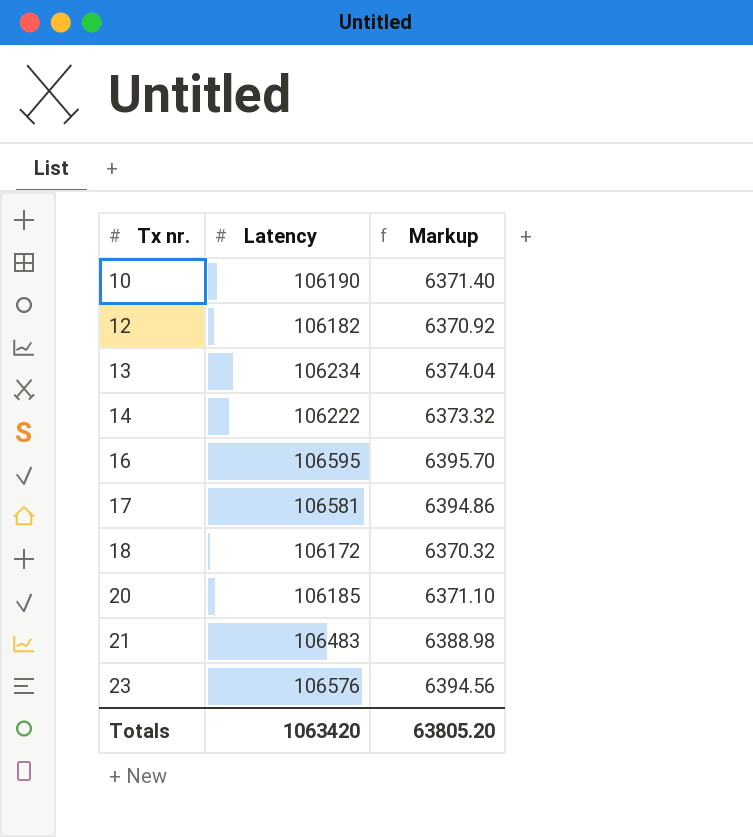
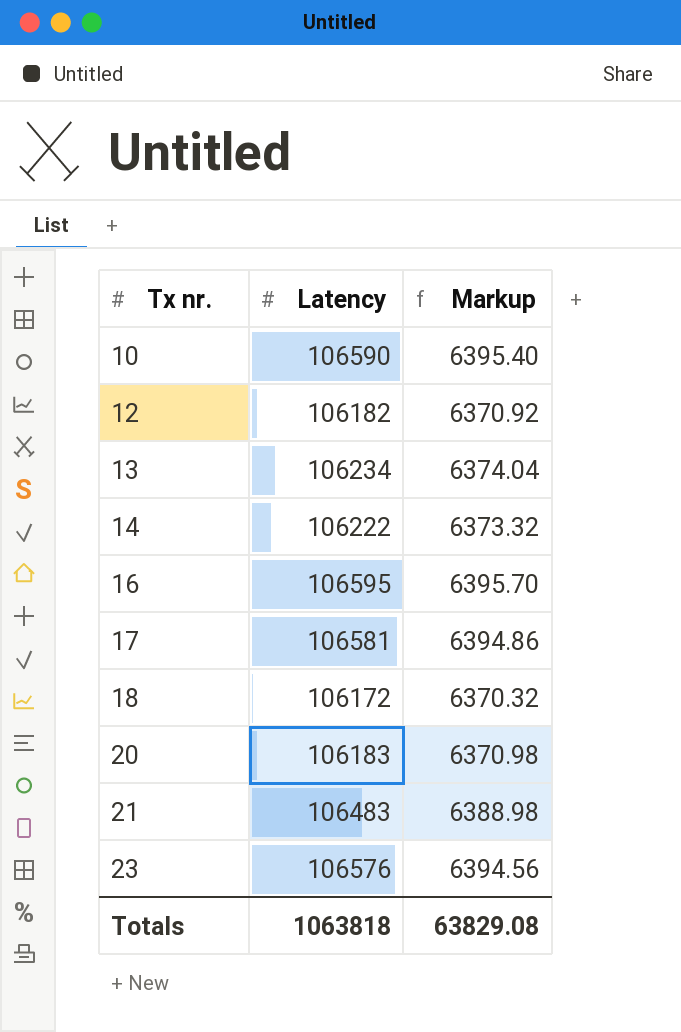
10 | Latency: 106190 -> 106590
10 | Markup: 6371.40 -> 6395.40
20 | Latency: 106185 -> 106183
20 | Markup: 6371.10 -> 6370.98
Totals | Latency: 1063420 -> 1063818
Totals | Markup: 63805.20 -> 63829.08

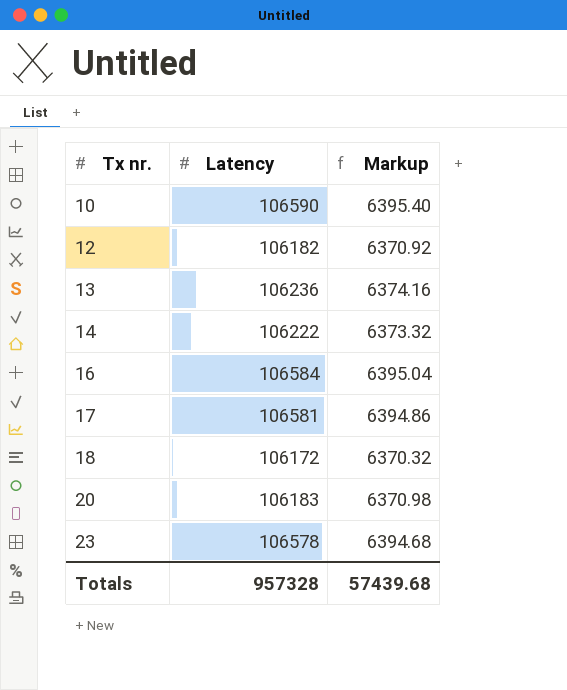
row 21: 106483 | 6388.98 -> none
13 | Latency: 106234 -> 106236
13 | Markup: 6374.04 -> 6374.16
16 | Latency: 106595 -> 106584
16 | Markup: 6395.70 -> 6395.04
23 | Latency: 106576 -> 106578
23 | Markup: 6394.56 -> 6394.68
Totals | Latency: 1063818 -> 957328
Totals | Markup: 63829.08 -> 57439.68

